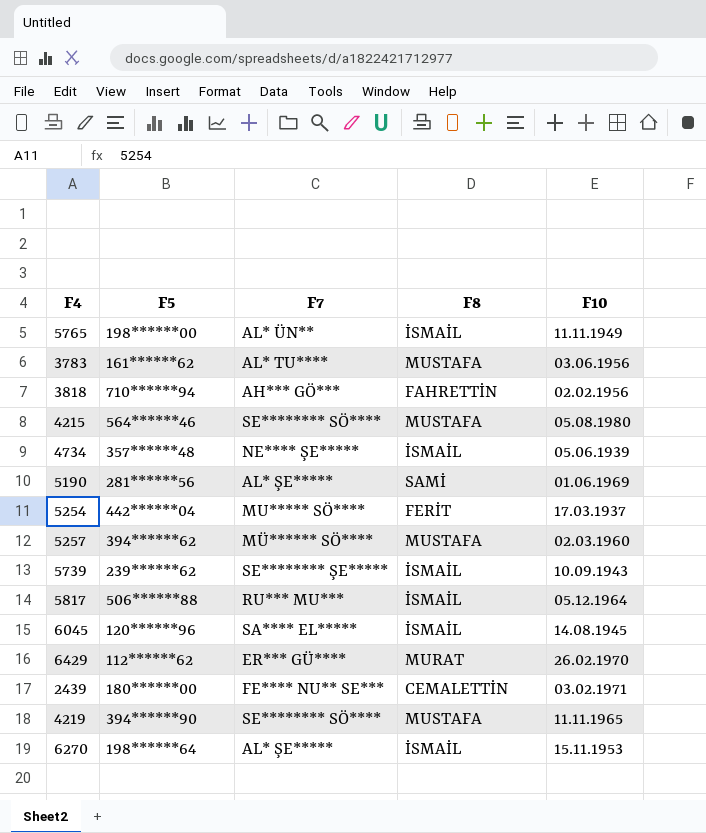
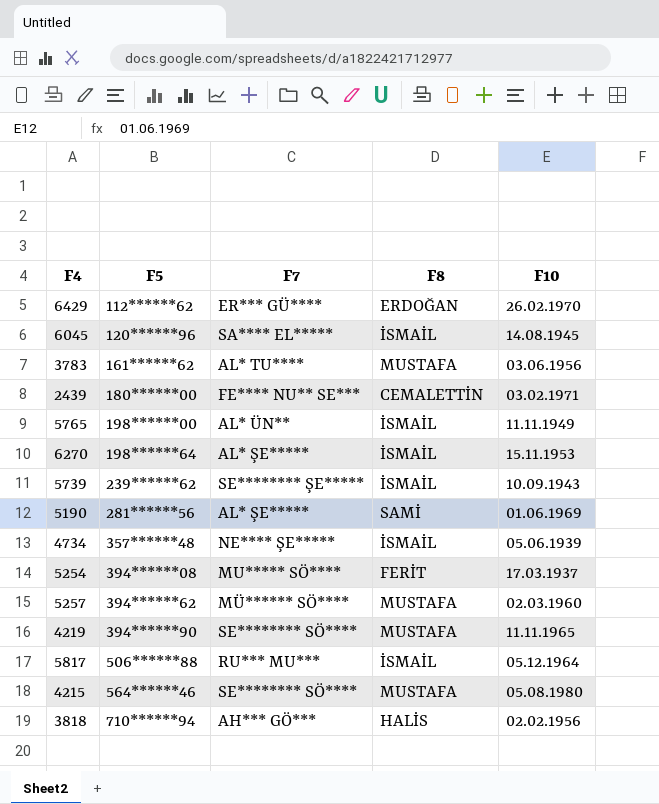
row order: none -> F5 ascending
6429 | F8: MURAT -> ERDOĞAN
5254 | F5: 442******04 -> 394******08
3818 | F8: FAHRETTİN -> HALİS

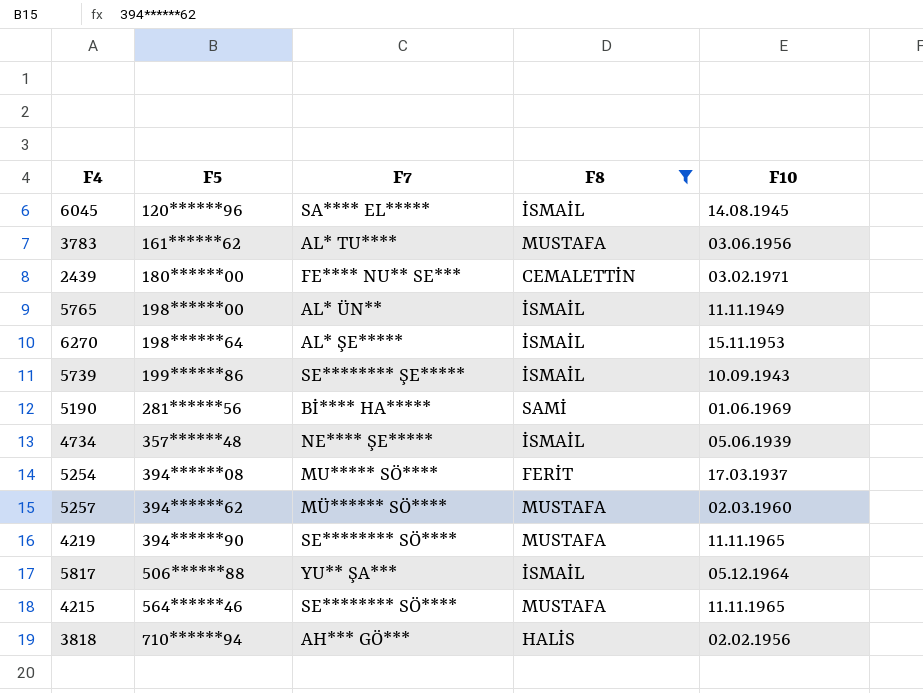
filter: none -> F8 != ERDOĞAN
5739 | F5: 239******62 -> 199******86
5190 | F7: AL* ŞE***** -> Bİ**** HA*****
5817 | F7: RU*** MU*** -> YU** ŞA***
4215 | F10: 05.08.1980 -> 11.11.1965

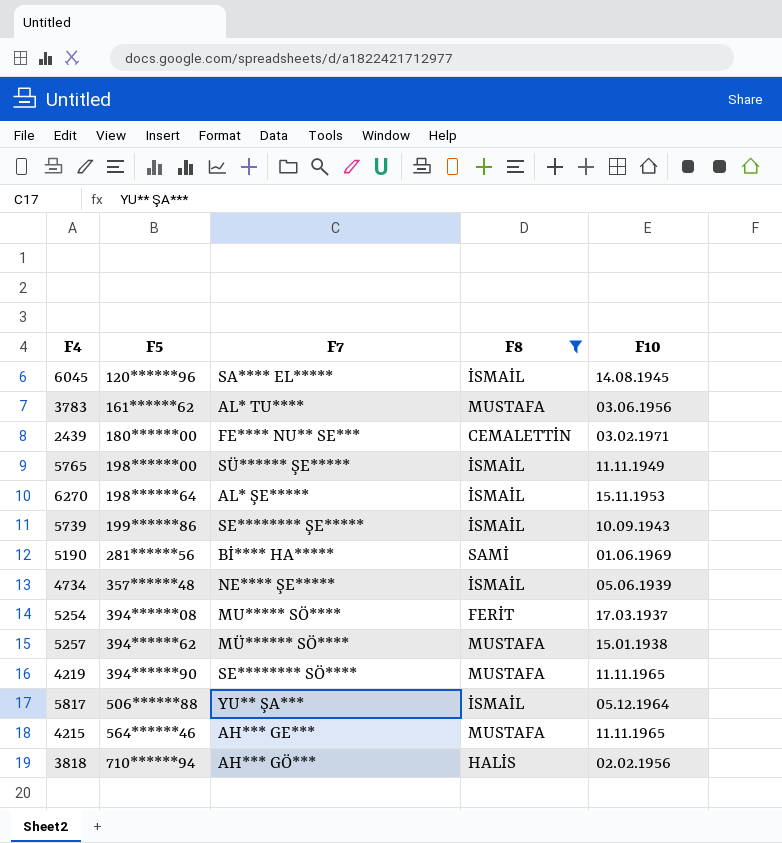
5765 | F7: AL* ÜN** -> SÜ****** ŞE*****
5257 | F10: 02.03.1960 -> 15.01.1938
4215 | F7: SE******** SÖ**** -> AH*** GE***

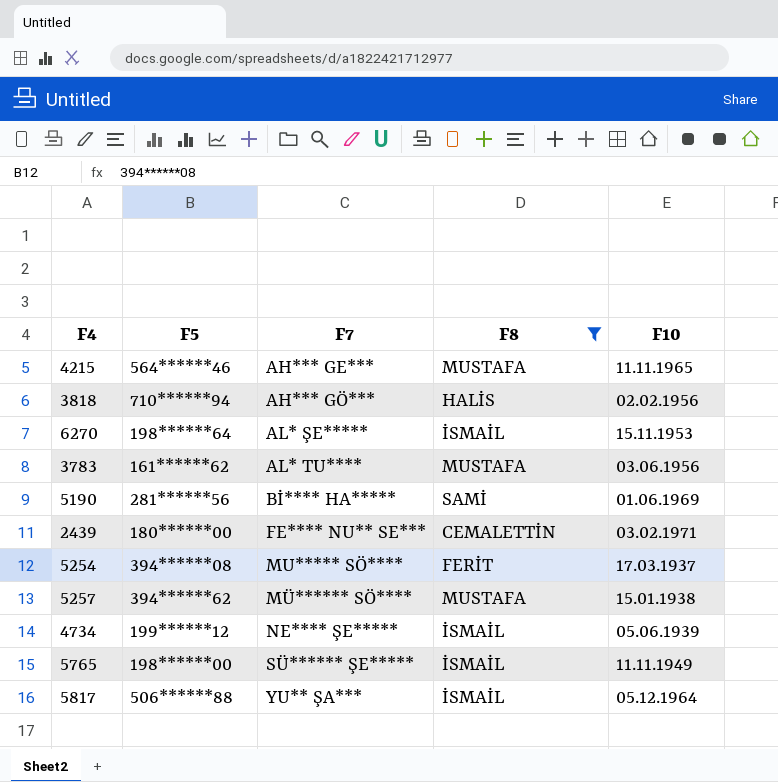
row order: F5 ascending -> F7 ascending
row 6045: 120******96 | SA**** EL***** | İSMAİL | 14.08.1945 -> none
row 5739: 199******86 | SE******** ŞE***** | İSMAİL | 10.09.1943 -> none
row 4219: 394******90 | SE******** SÖ**** | MUSTAFA | 11.11.1965 -> none
4734 | F5: 357******48 -> 199******12

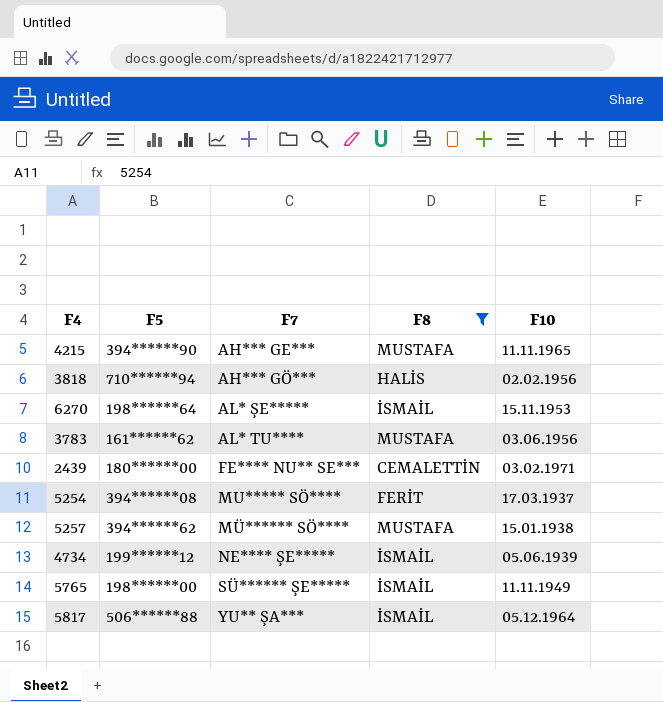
row 5190: 281******56 | Bİ**** HA***** | SAMİ | 01.06.1969 -> none
4215 | F5: 564******46 -> 394******90

